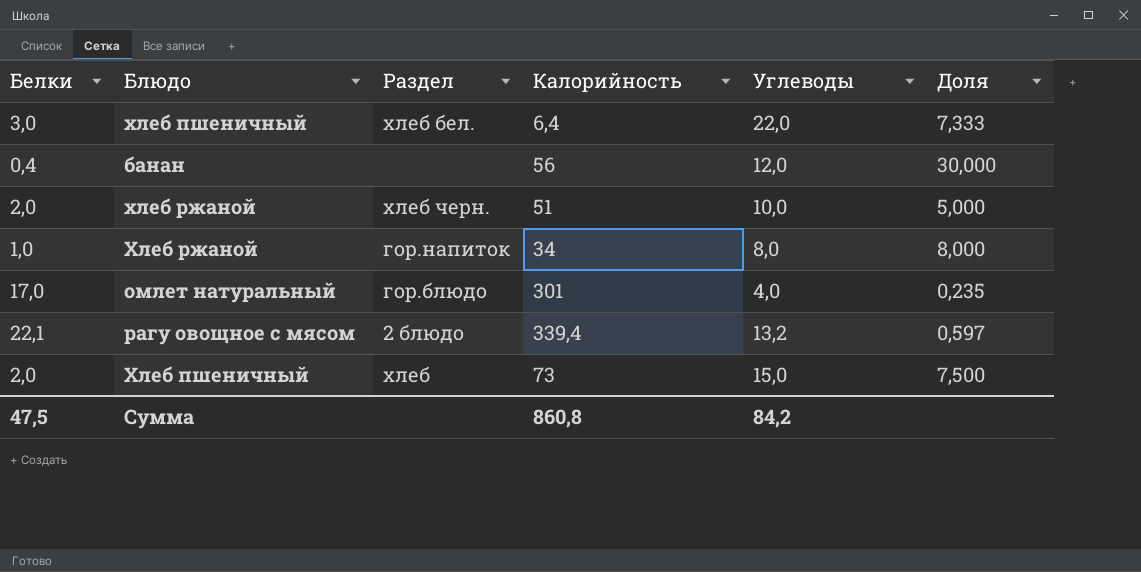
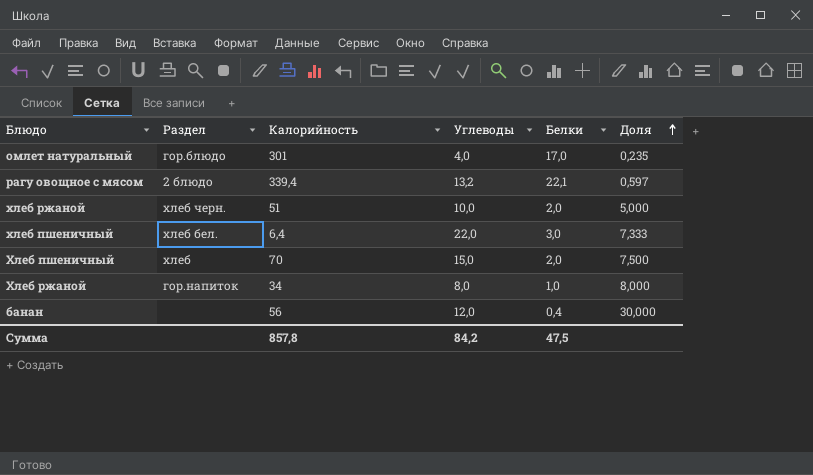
row order: none -> Доля ascending
column Белки | position: 1 -> 5
Хлеб пшеничный | Калорийность: 73 -> 70
Сумма | Калорийность: 860,8 -> 857,8

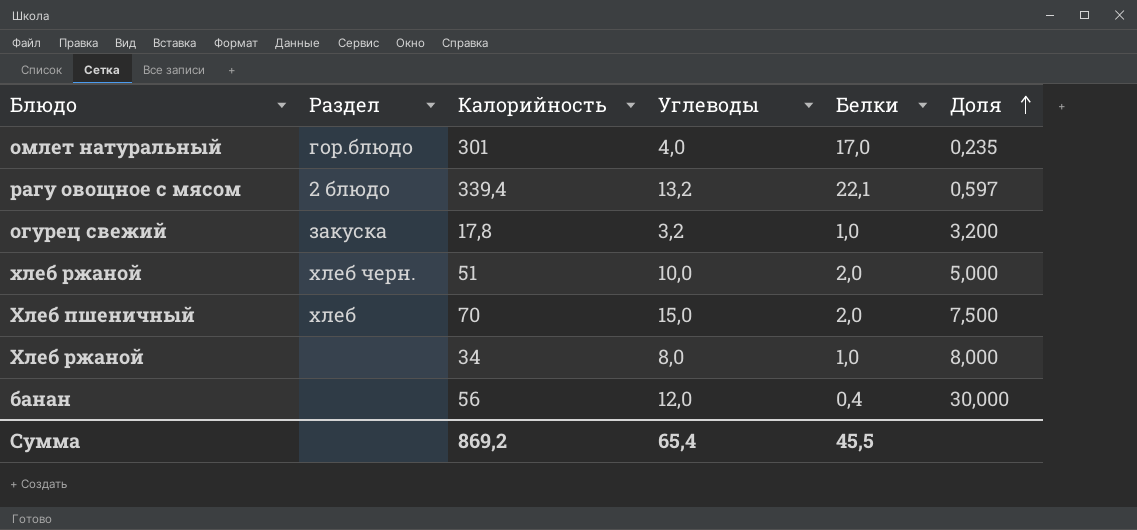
row хлеб пшеничный: хлеб бел. | 6,4 | 22,0 | 3,0 | 7,333 -> none
row огурец свежий: none -> закуска | 17,8 | 3,2 | 1,0 | 3,200
Хлеб ржаной | Раздел: гор.напиток -> none
Сумма | Калорийность: 857,8 -> 869,2
Сумма | Углеводы: 84,2 -> 65,4
Сумма | Белки: 47,5 -> 45,5

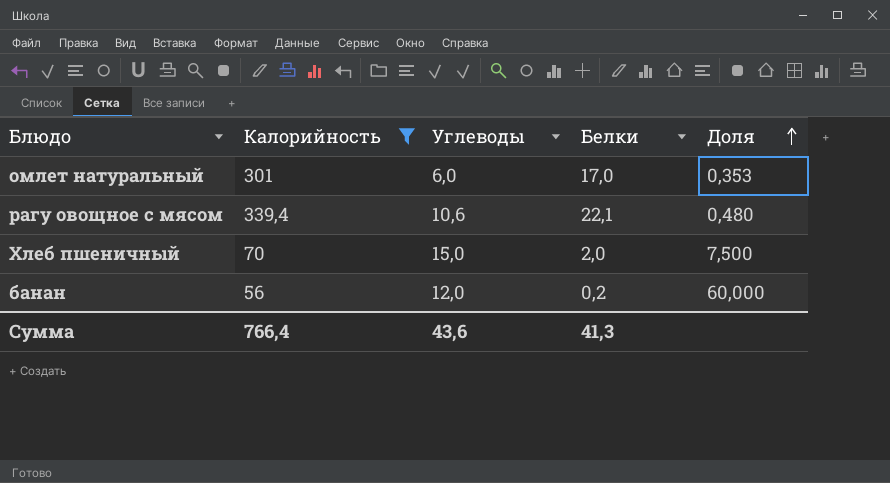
filter: none -> Калорийность >= 56
column Раздел | position: 2 -> none
омлет натуральный | Углеводы: 4,0 -> 6,0
омлет натуральный | Доля: 0,235 -> 0,353
рагу овощное с мясом | Углеводы: 13,2 -> 10,6
рагу овощное с мясом | Доля: 0,597 -> 0,480
банан | Белки: 0,4 -> 0,2
банан | Доля: 30,000 -> 60,000
Сумма | Калорийность: 869,2 -> 766,4
Сумма | Углеводы: 65,4 -> 43,6
Сумма | Белки: 45,5 -> 41,3

